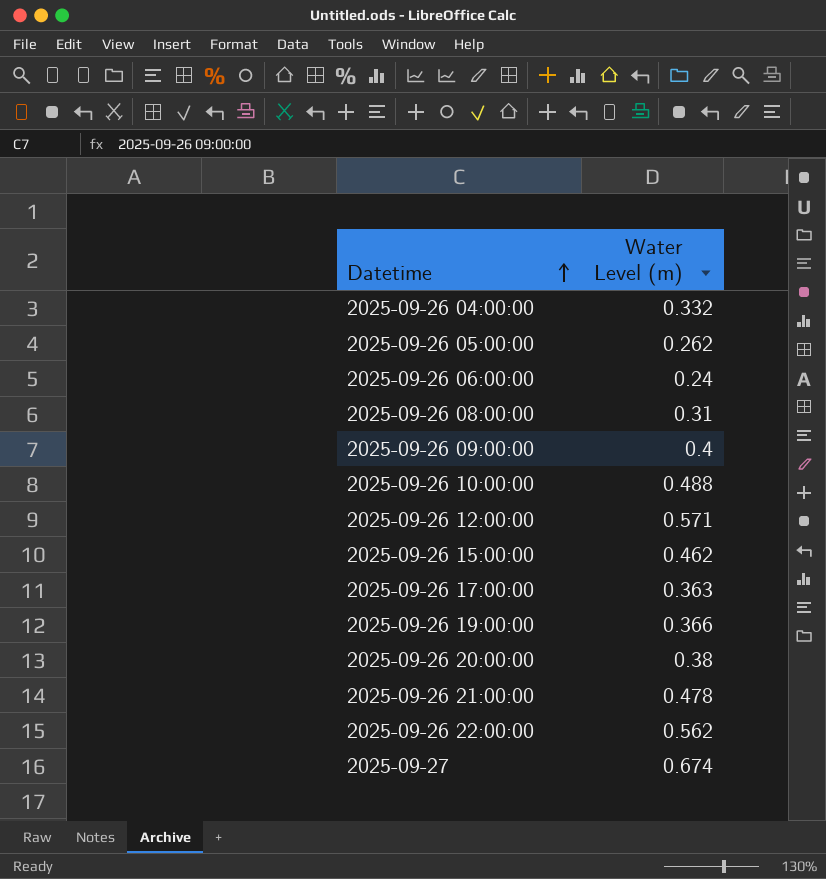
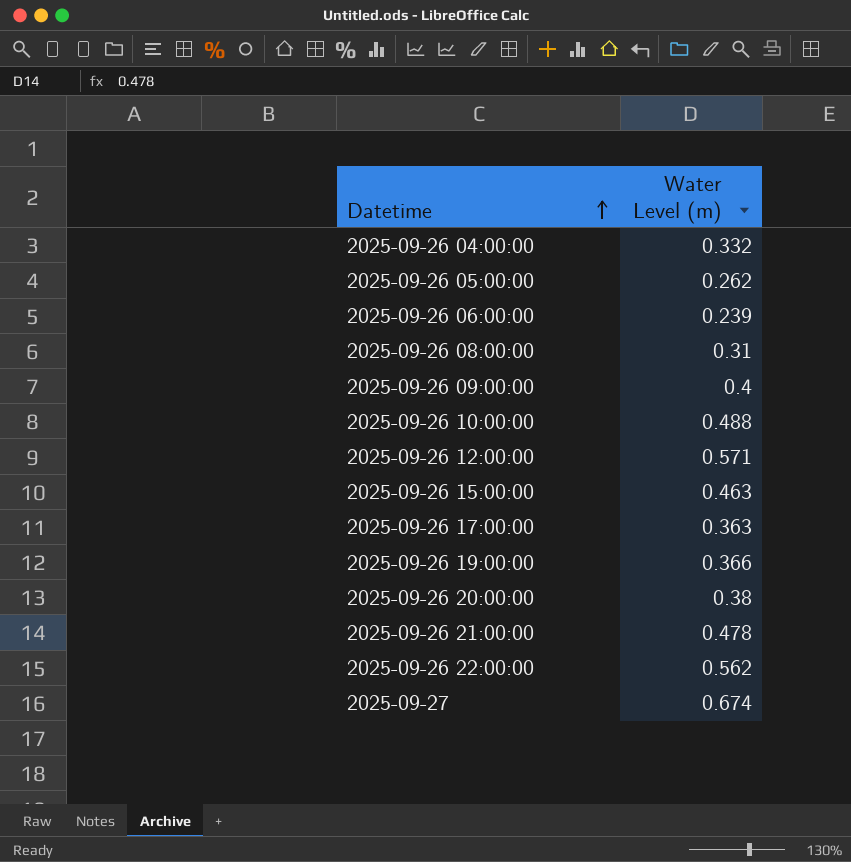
2025-09-26 06:00:00 | Water Level (m): 0.24 -> 0.239
2025-09-26 15:00:00 | Water Level (m): 0.462 -> 0.463

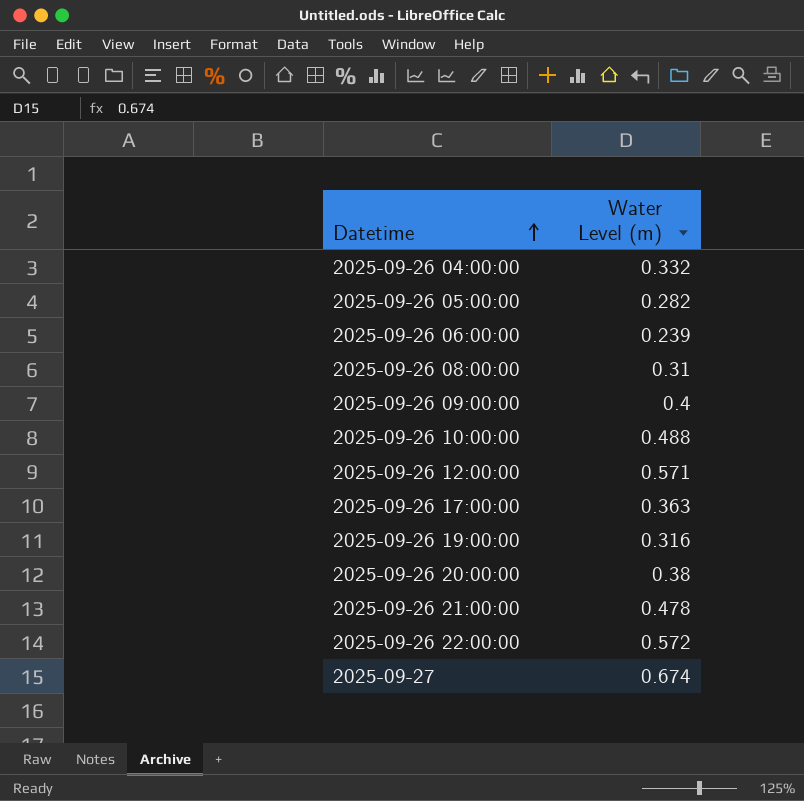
row 2025-09-26 15:00:00: 0.463 -> none
2025-09-26 05:00:00 | Water Level (m): 0.262 -> 0.282
2025-09-26 19:00:00 | Water Level (m): 0.366 -> 0.316
2025-09-26 22:00:00 | Water Level (m): 0.562 -> 0.572

